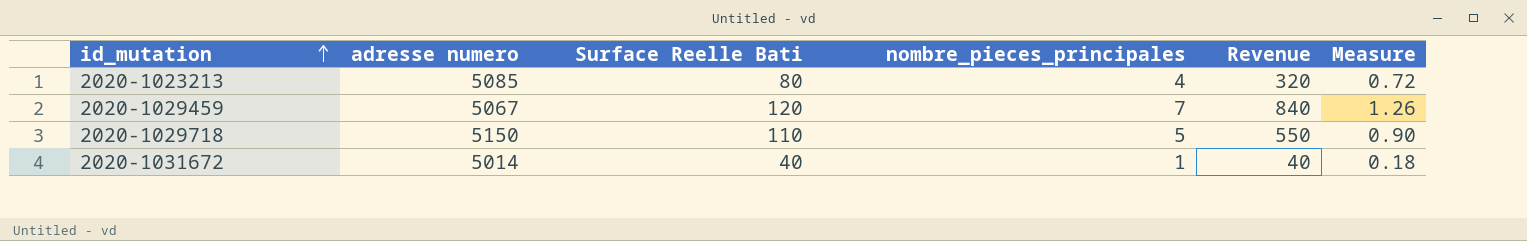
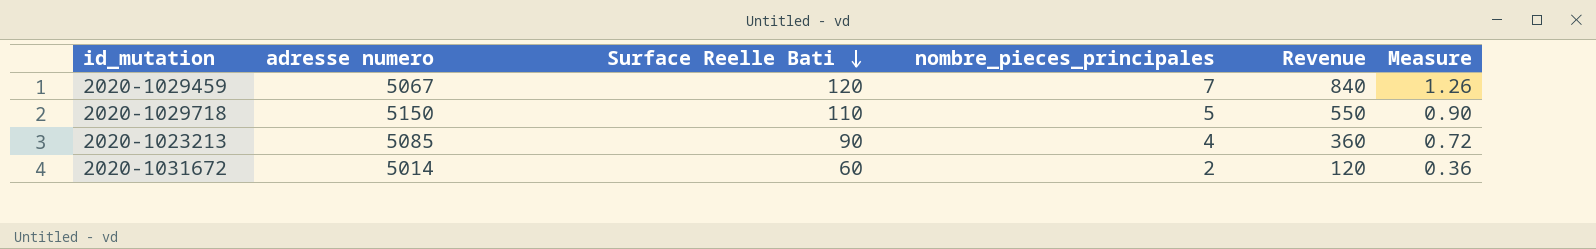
row order: id_mutation ascending -> Surface Reelle Bati descending
2020-1023213 | Surface Reelle Bati: 80 -> 90
2020-1023213 | Revenue: 320 -> 360
2020-1031672 | Surface Reelle Bati: 40 -> 60
2020-1031672 | nombre_pieces_principales: 1 -> 2
2020-1031672 | Revenue: 40 -> 120
2020-1031672 | Measure: 0.18 -> 0.36

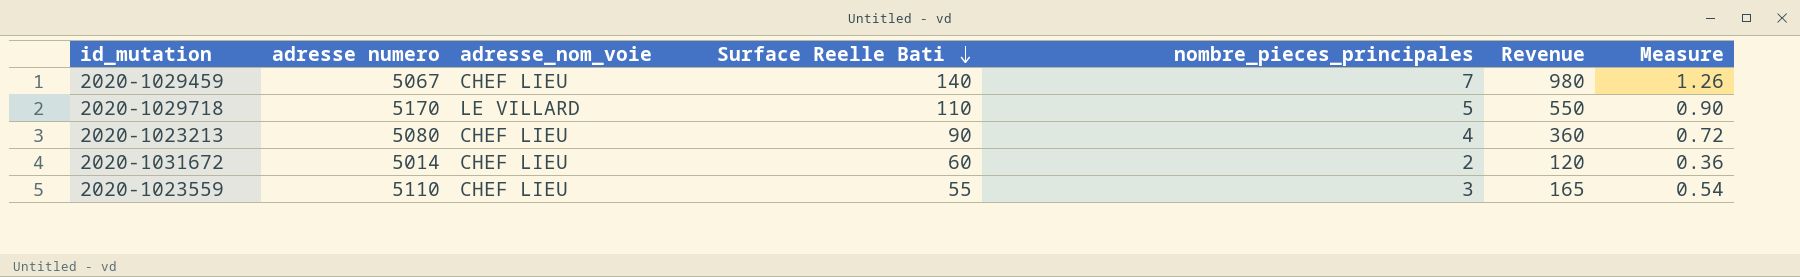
column adresse_nom_voie | position: none -> 3
2020-1029459 | Surface Reelle Bati: 120 -> 140
2020-1029459 | Revenue: 840 -> 980
2020-1029718 | adresse numero: 5150 -> 5170
2020-1023213 | adresse numero: 5085 -> 5080
row 2020-1023559: none -> 5110 | CHEF LIEU | 55 | 3 | 165 | 0.54

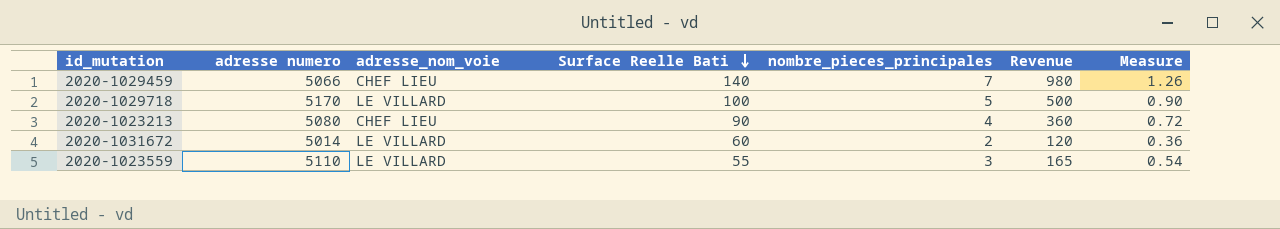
2020-1029459 | adresse numero: 5067 -> 5066
2020-1029718 | Surface Reelle Bati: 110 -> 100
2020-1029718 | Revenue: 550 -> 500
2020-1031672 | adresse_nom_voie: CHEF LIEU -> LE VILLARD
2020-1023559 | adresse_nom_voie: CHEF LIEU -> LE VILLARD

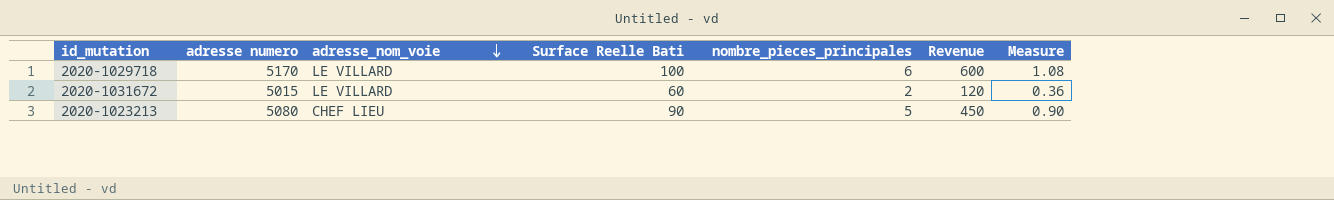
row order: Surface Reelle Bati descending -> adresse_nom_voie descending
row 2020-1029459: 5066 | CHEF LIEU | 140 | 7 | 980 | 1.26 -> none
row 2020-1023559: 5110 | LE VILLARD | 55 | 3 | 165 | 0.54 -> none
2020-1029718 | nombre_pieces_principales: 5 -> 6
2020-1029718 | Revenue: 500 -> 600
2020-1029718 | Measure: 0.90 -> 1.08
2020-1031672 | adresse numero: 5014 -> 5015
2020-1023213 | nombre_pieces_principales: 4 -> 5
2020-1023213 | Revenue: 360 -> 450
2020-1023213 | Measure: 0.72 -> 0.90

